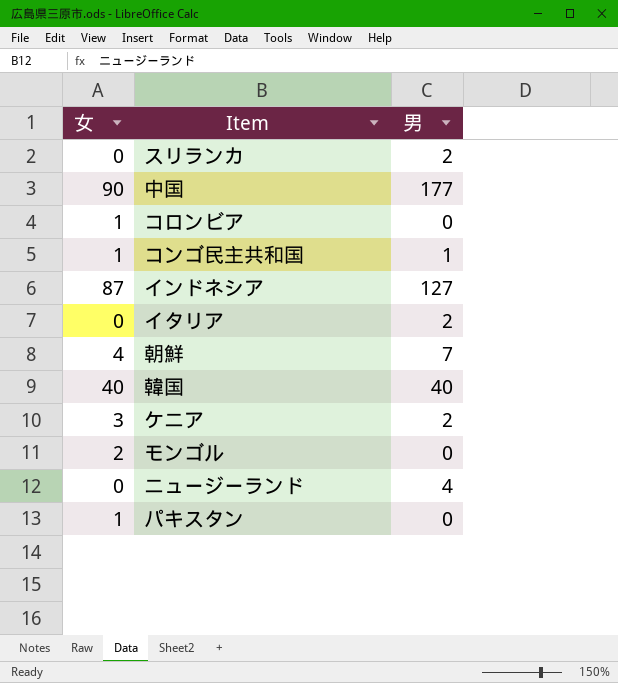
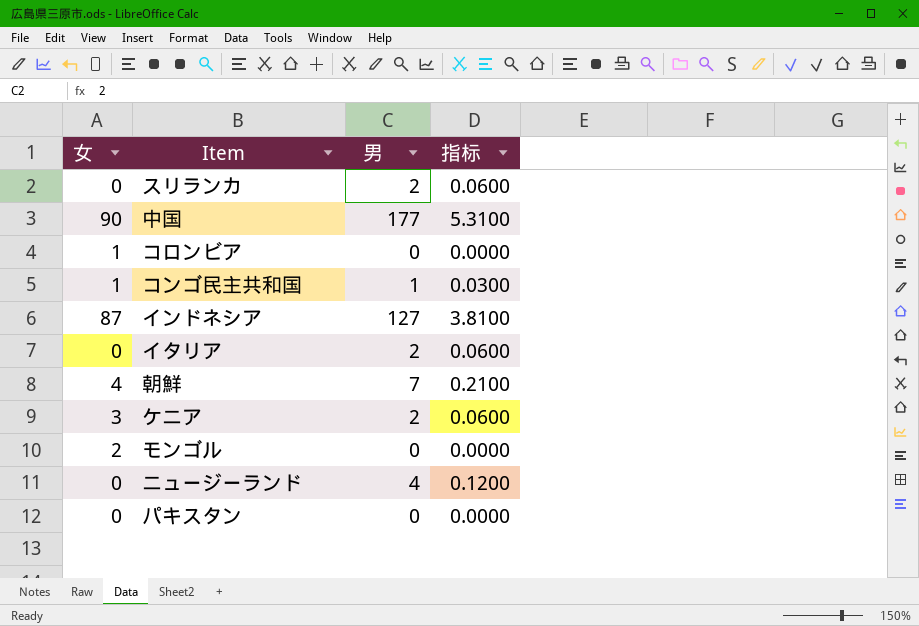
column 指标 | formula: none -> [男] * 0.03
row 韓国: 40 | 40 -> none
パキスタン | 女: 1 -> 0

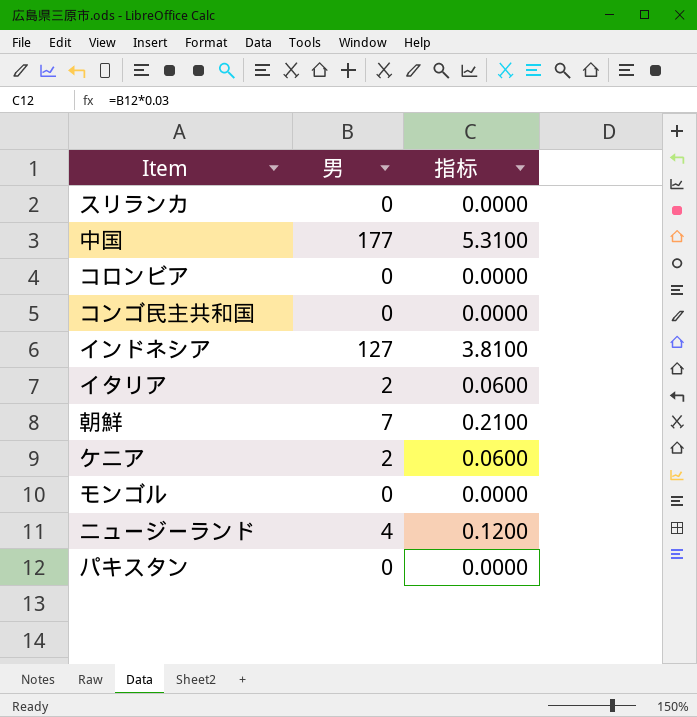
column 女 | position: 1 -> none
スリランカ | 男: 2 -> 0
スリランカ | 指标: 0.0600 -> 0.0000
コンゴ民主共和国 | 男: 1 -> 0
コンゴ民主共和国 | 指标: 0.0300 -> 0.0000

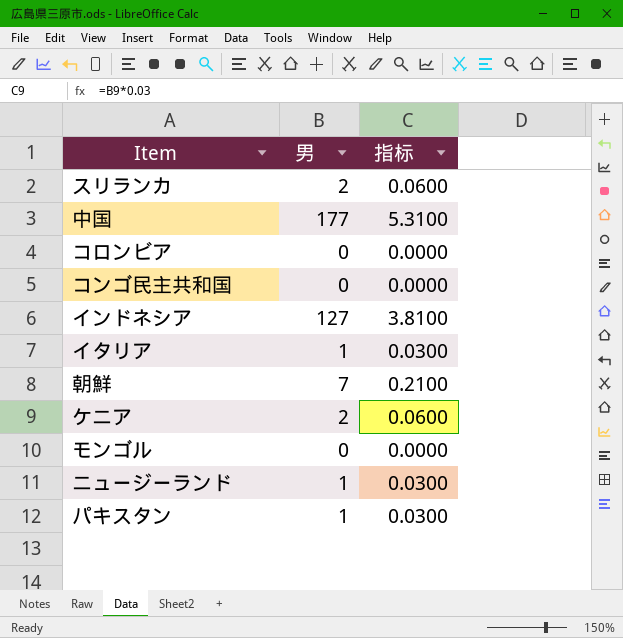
スリランカ | 男: 0 -> 2
スリランカ | 指标: 0.0000 -> 0.0600
イタリア | 男: 2 -> 1
イタリア | 指标: 0.0600 -> 0.0300
ニュージーランド | 男: 4 -> 1
ニュージーランド | 指标: 0.1200 -> 0.0300
パキスタン | 男: 0 -> 1
パキスタン | 指标: 0.0000 -> 0.0300

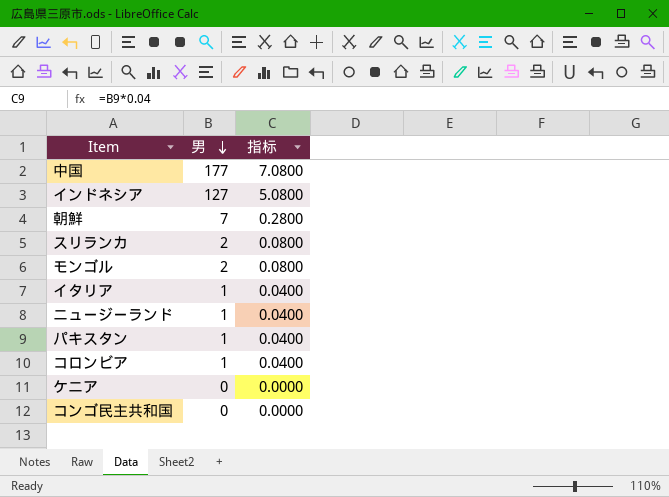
row order: none -> 男 descending
column 指标 | formula: [男] * 0.03 -> [男] * 0.04
モンゴル | 男: 0 -> 2
コロンビア | 男: 0 -> 1
ケニア | 男: 2 -> 0

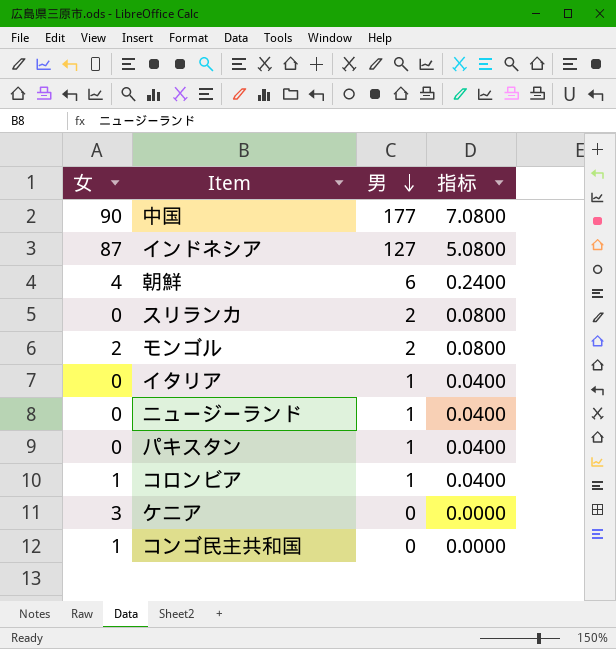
column 女 | position: none -> 1
朝鮮 | 男: 7 -> 6
朝鮮 | 指标: 0.2800 -> 0.2400

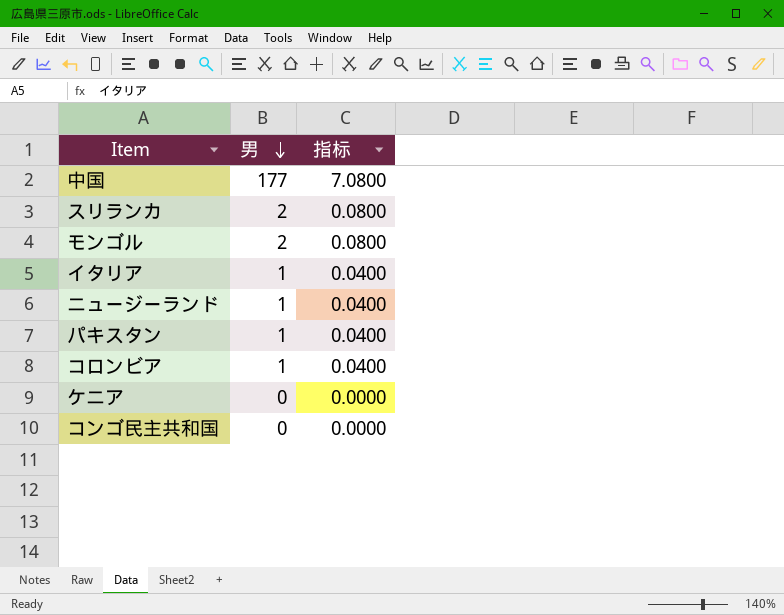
column 女 | position: 1 -> none
row インドネシア: 87 | 127 | 5.0800 -> none
row 朝鮮: 4 | 6 | 0.2400 -> none

